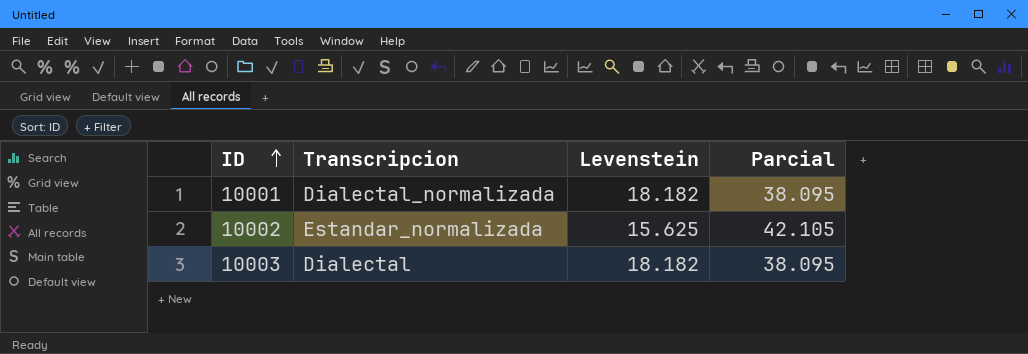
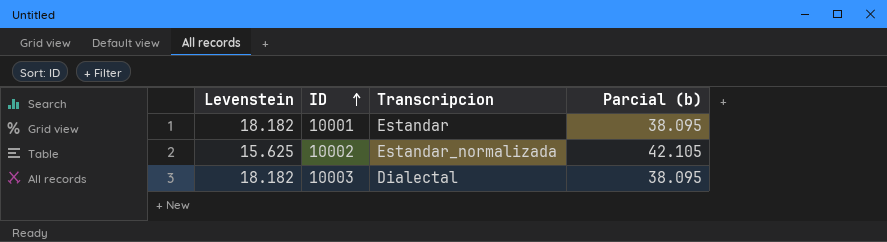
column Levenstein | position: 3 -> 1
column name: Parcial -> Parcial (b)
10001 | Transcripcion: Dialectal_normalizada -> Estandar

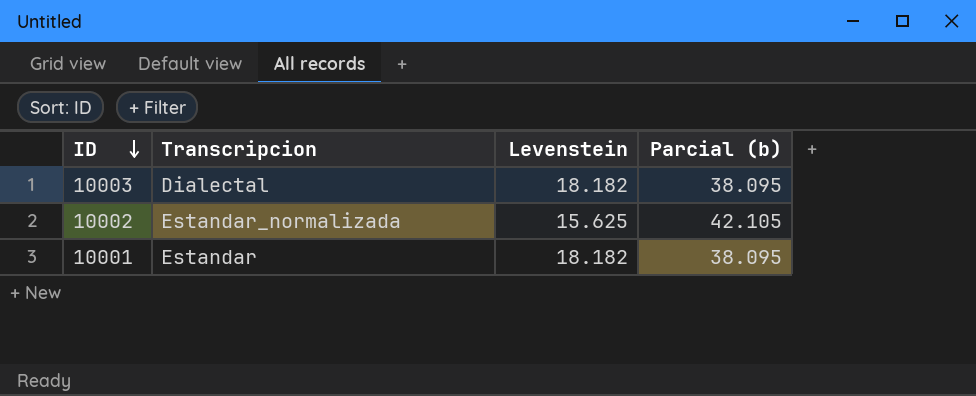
row order: ID ascending -> ID descending
column Levenstein | position: 1 -> 3

